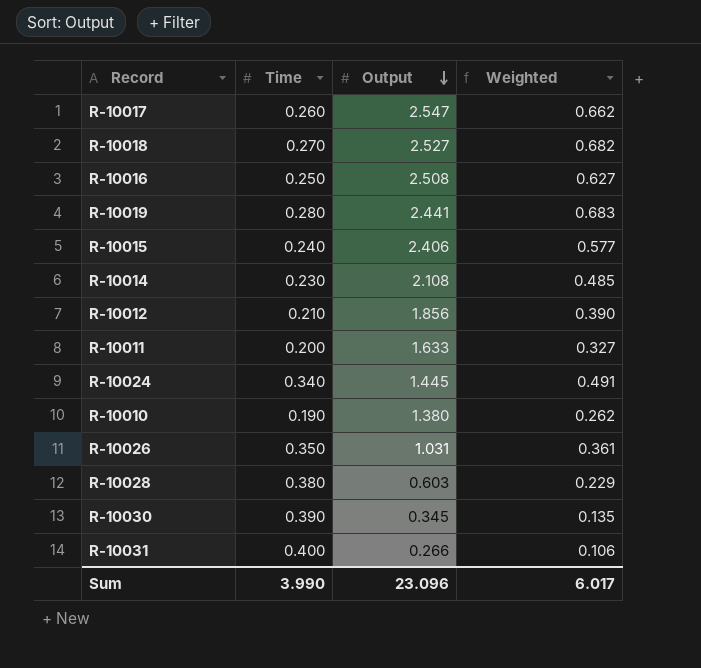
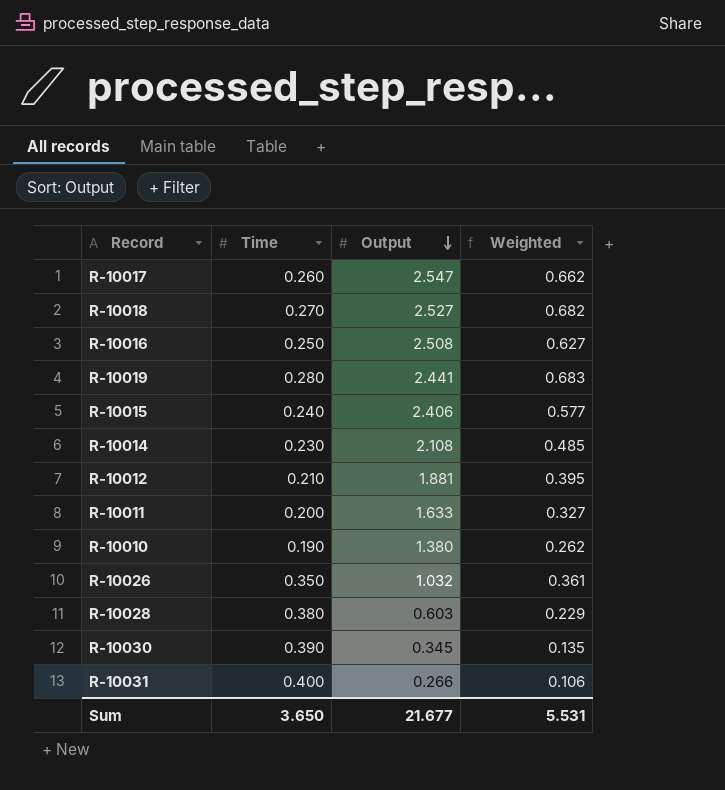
row R-10024: 0.340 | 1.445 | 0.491 -> none
R-10012 | Output: 1.856 -> 1.881
R-10012 | Weighted: 0.390 -> 0.395
R-10026 | Output: 1.031 -> 1.032
Sum | Time: 3.990 -> 3.650
Sum | Output: 23.096 -> 21.677
Sum | Weighted: 6.017 -> 5.531

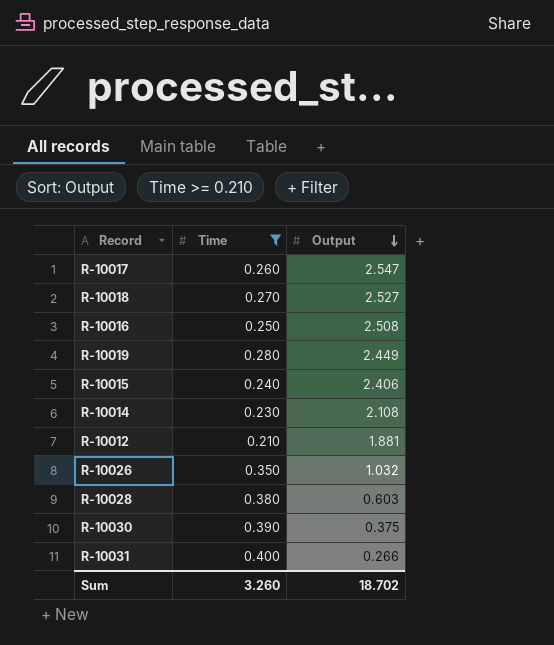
filter: none -> Time >= 0.210
column Weighted | formula: [Time] * [Output] -> none
R-10019 | Output: 2.441 -> 2.449
R-10030 | Output: 0.345 -> 0.375
Sum | Time: 3.650 -> 3.260
Sum | Output: 21.677 -> 18.702

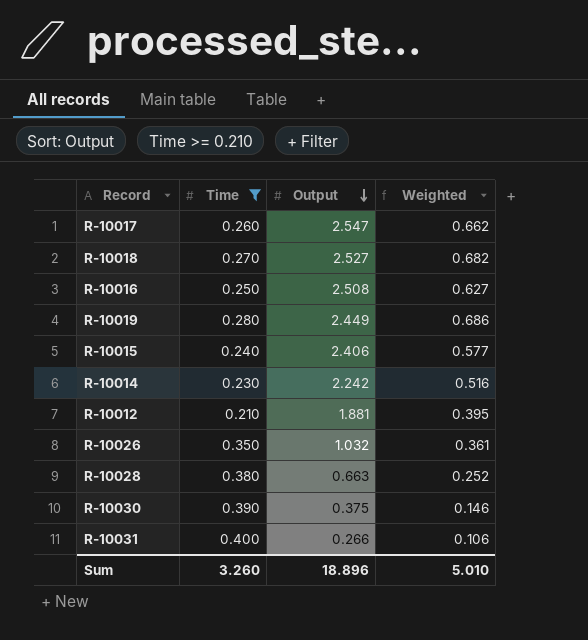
column Weighted | formula: none -> [Time] * [Output]
R-10014 | Output: 2.108 -> 2.242
R-10028 | Output: 0.603 -> 0.663
Sum | Output: 18.702 -> 18.896

